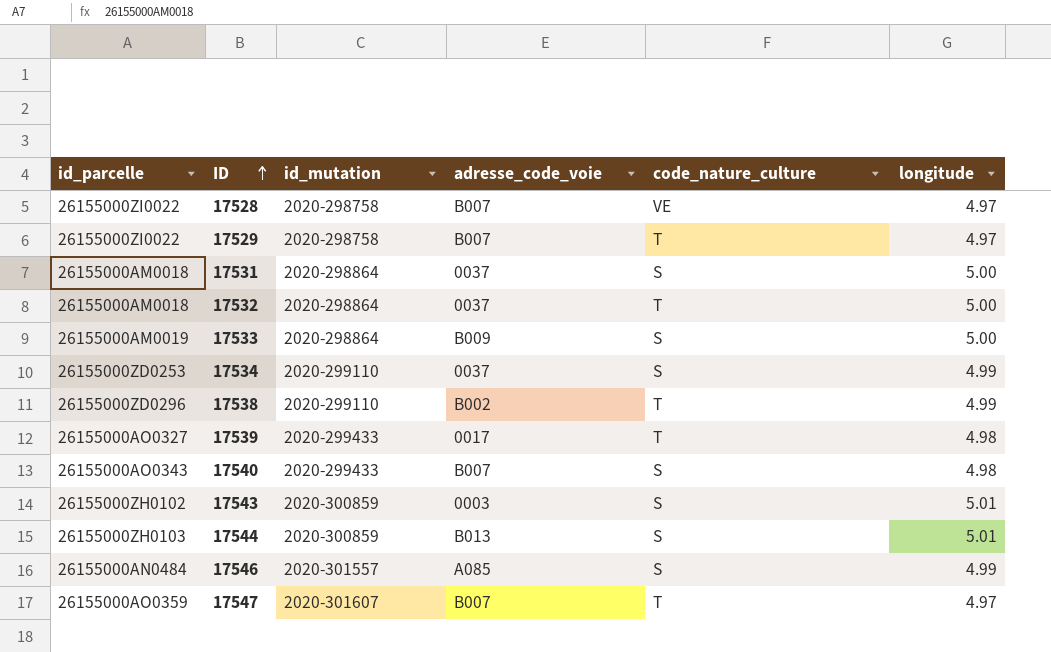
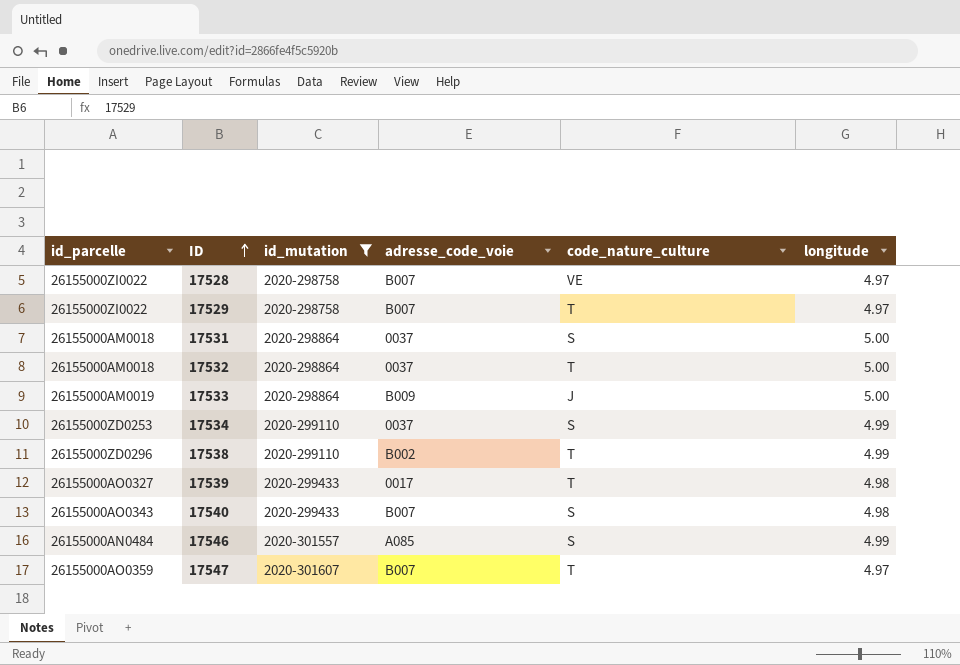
filter: none -> id_mutation != 2020-300859
17533 | code_nature_culture: S -> J

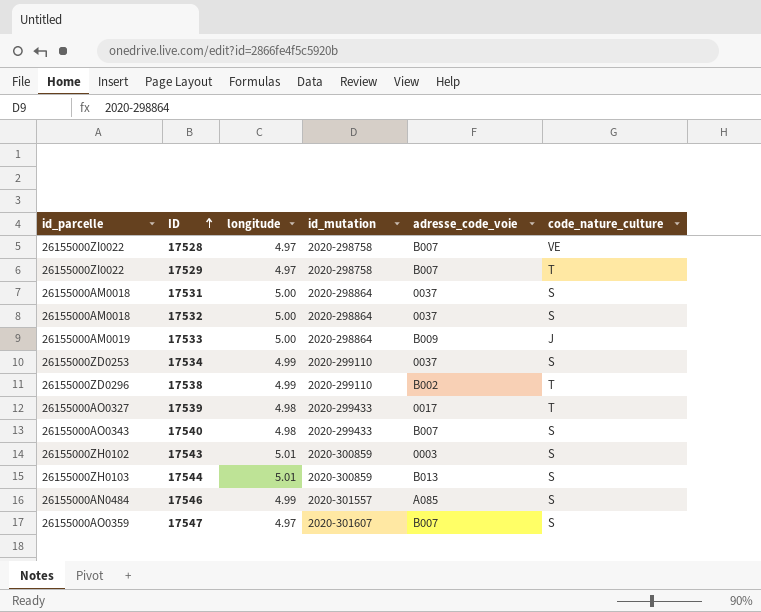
filter: id_mutation != 2020-300859 -> none
column longitude | position: 6 -> 3
17532 | code_nature_culture: T -> S
17547 | code_nature_culture: T -> S

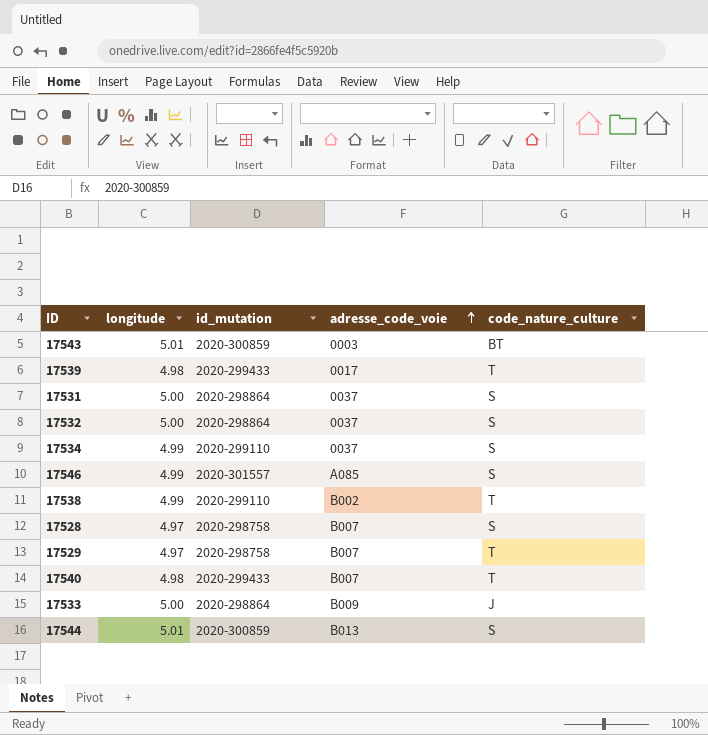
row order: ID ascending -> adresse_code_voie ascending
column id_parcelle | position: 1 -> none
row 17547: 26155000AO0359 | 4.97 | 2020-301607 | B007 | S -> none
17543 | code_nature_culture: S -> BT
17528 | code_nature_culture: VE -> S
17540 | code_nature_culture: S -> T

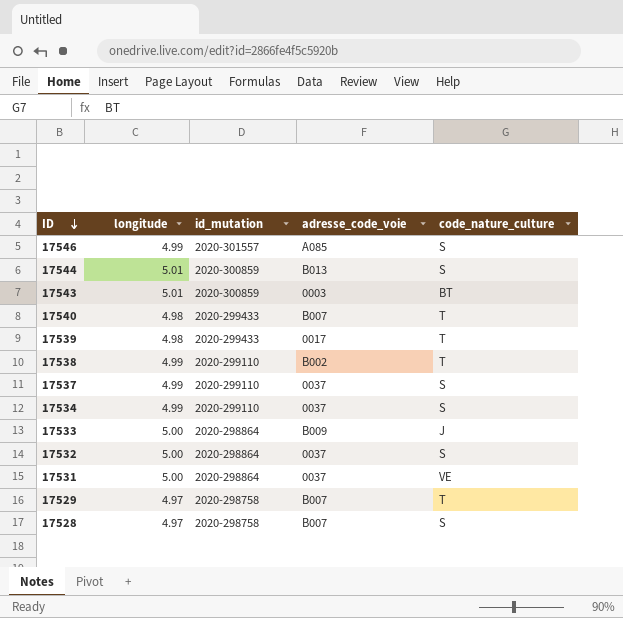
row order: adresse_code_voie ascending -> ID descending
row 17537: none -> 4.99 | 2020-299110 | 0037 | S
17531 | code_nature_culture: S -> VE

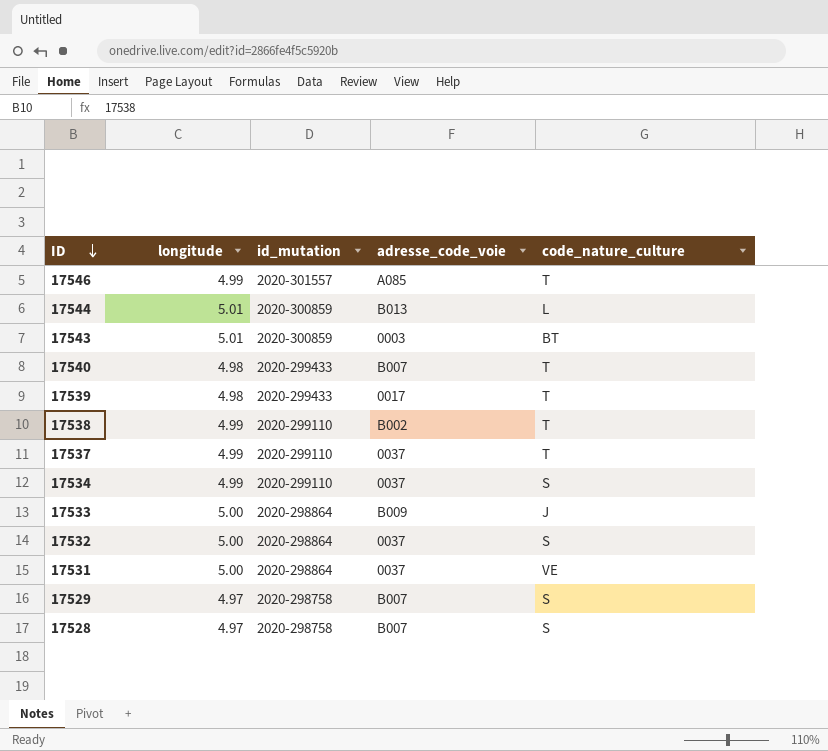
17546 | code_nature_culture: S -> T
17544 | code_nature_culture: S -> L
17537 | code_nature_culture: S -> T
17529 | code_nature_culture: T -> S

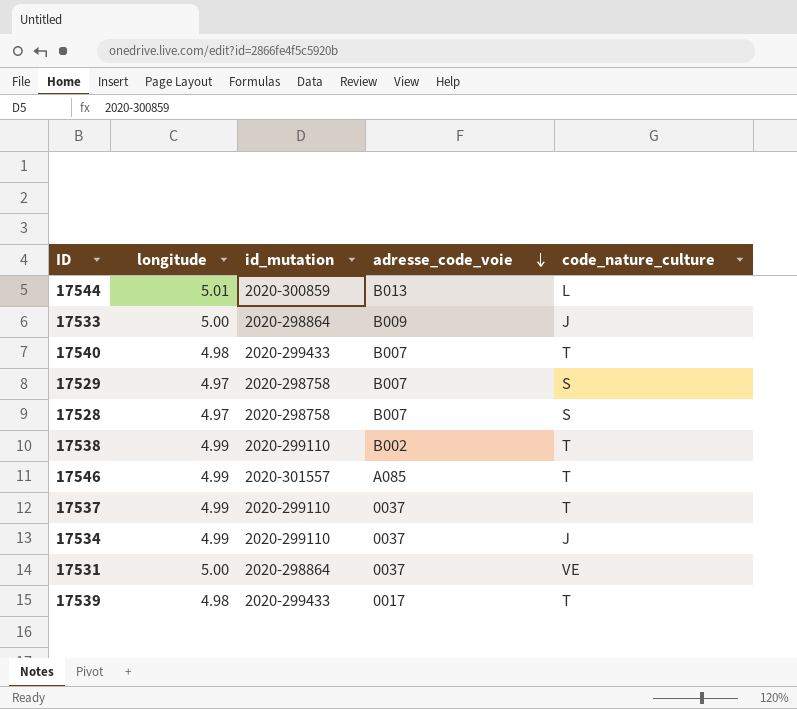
row order: ID descending -> adresse_code_voie descending
row 17543: 5.01 | 2020-300859 | 0003 | BT -> none
row 17532: 5.00 | 2020-298864 | 0037 | S -> none
17534 | code_nature_culture: S -> J

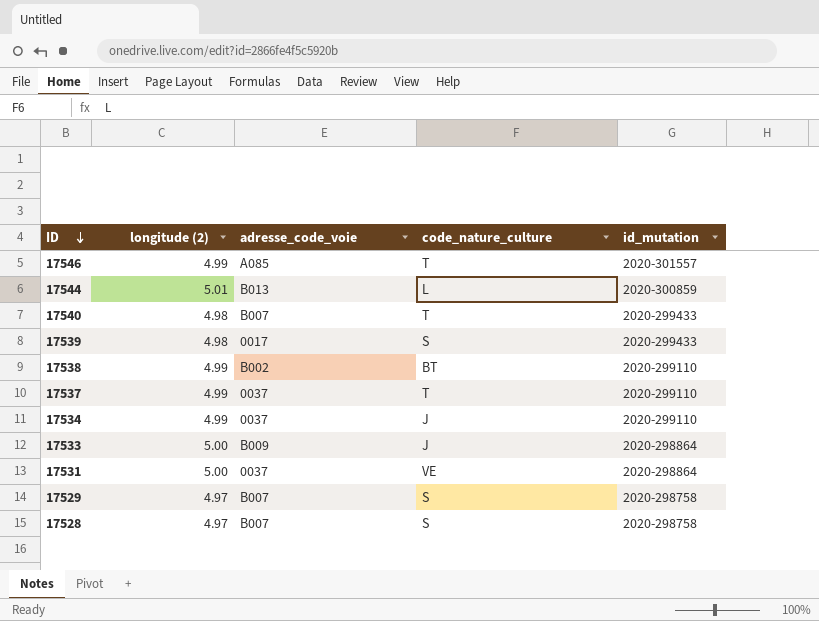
row order: adresse_code_voie descending -> ID descending
column name: longitude -> longitude (2)
column id_mutation | position: 3 -> 5
17539 | code_nature_culture: T -> S
17538 | code_nature_culture: T -> BT

